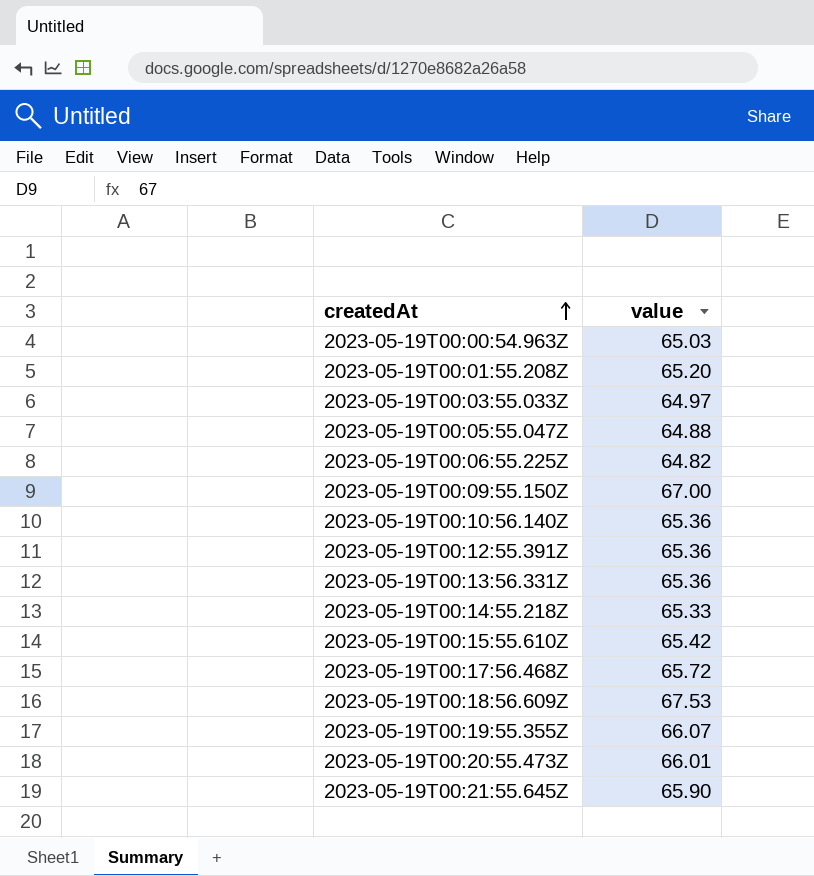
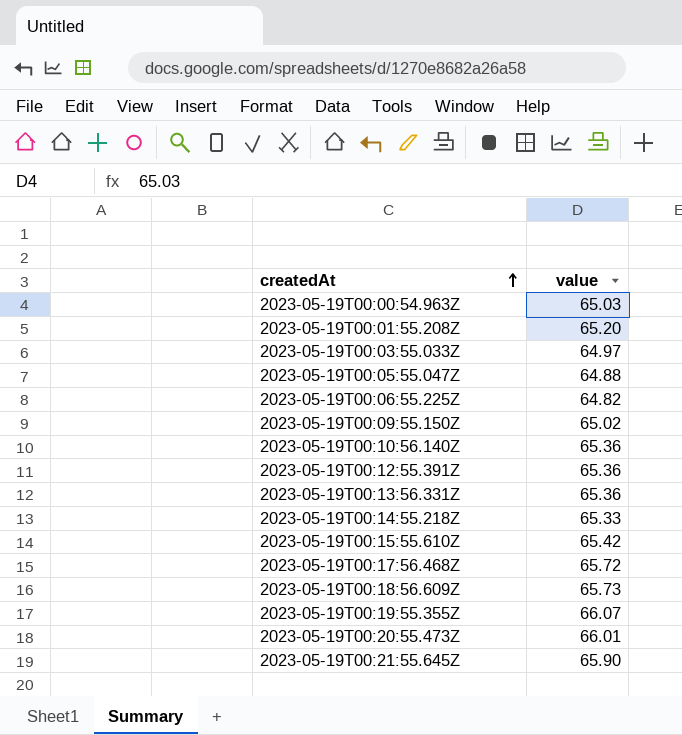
2023-05-19T00:09:55.150Z | value: 67.00 -> 65.02
2023-05-19T00:18:56.609Z | value: 67.53 -> 65.73

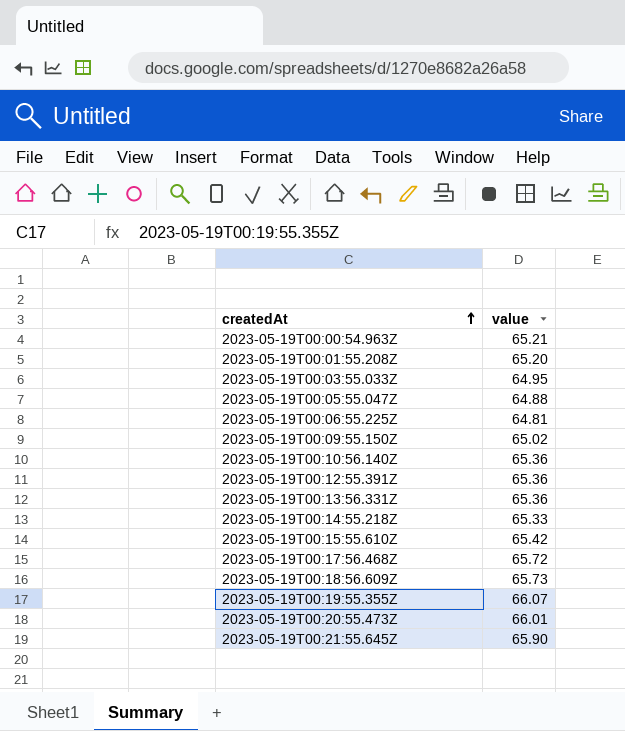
2023-05-19T00:00:54.963Z | value: 65.03 -> 65.21
2023-05-19T00:03:55.033Z | value: 64.97 -> 64.95
2023-05-19T00:06:55.225Z | value: 64.82 -> 64.81

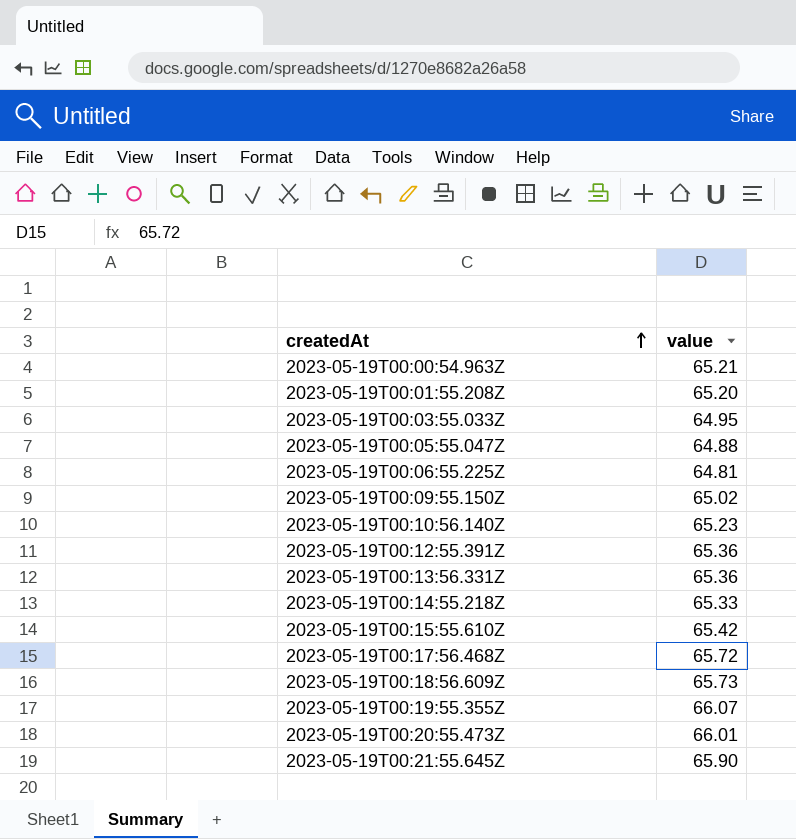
2023-05-19T00:10:56.140Z | value: 65.36 -> 65.23

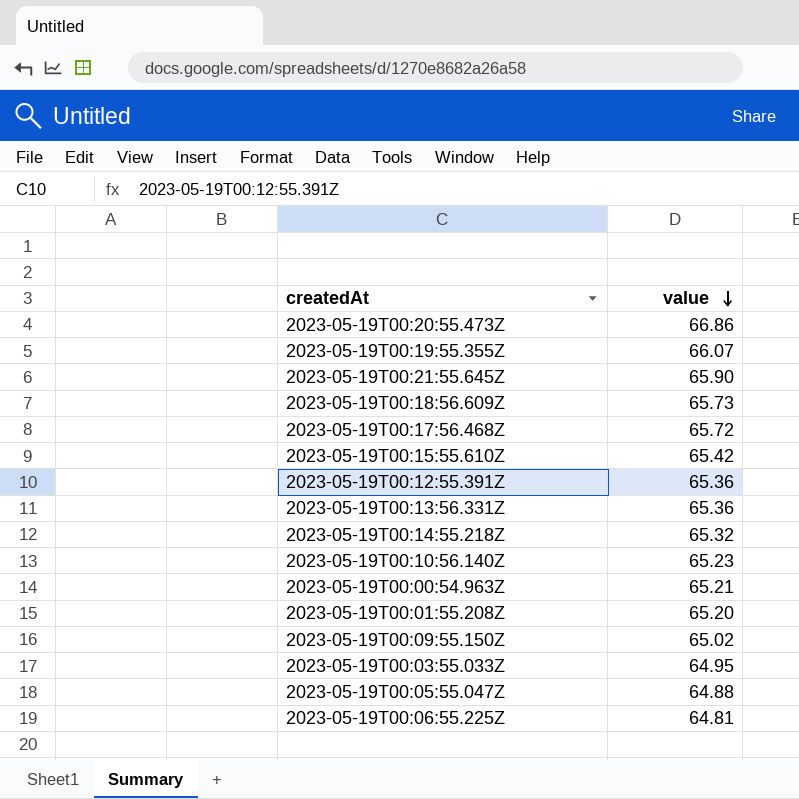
row order: createdAt ascending -> value descending
2023-05-19T00:20:55.473Z | value: 66.01 -> 66.86
2023-05-19T00:14:55.218Z | value: 65.33 -> 65.32

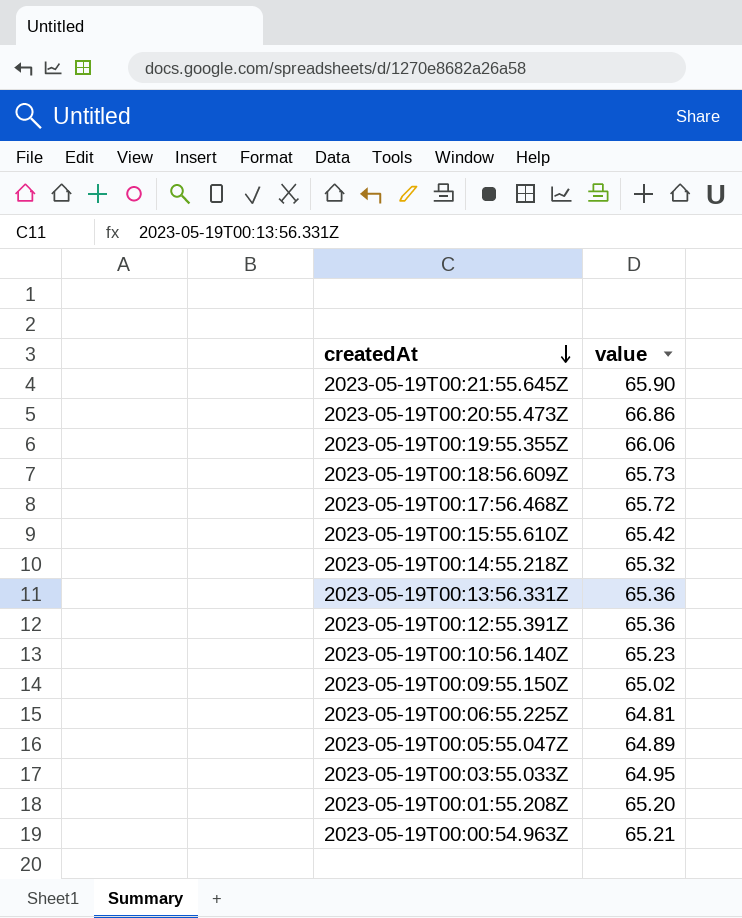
row order: value descending -> createdAt descending
2023-05-19T00:19:55.355Z | value: 66.07 -> 66.06
2023-05-19T00:05:55.047Z | value: 64.88 -> 64.89

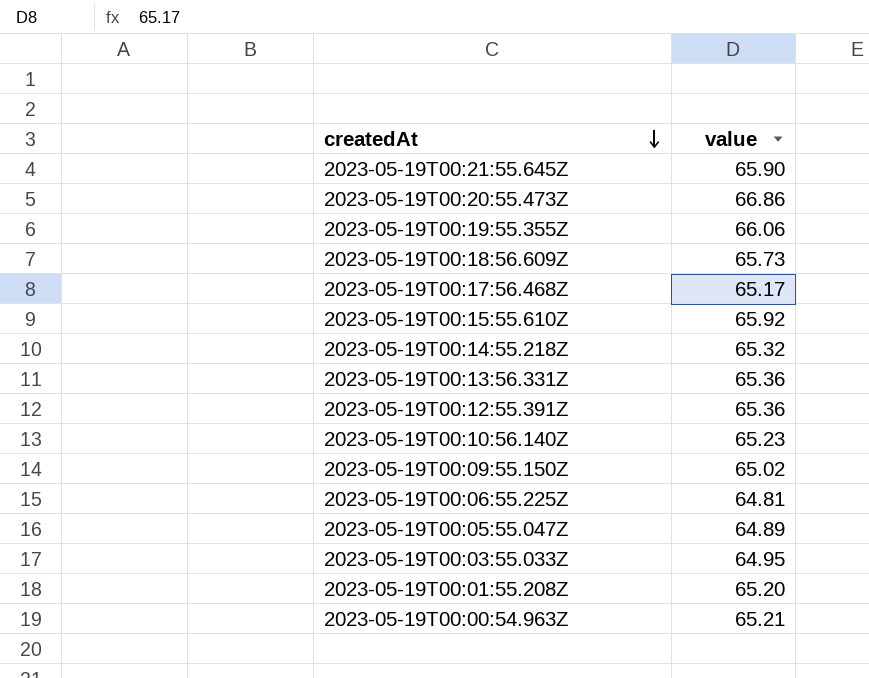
2023-05-19T00:17:56.468Z | value: 65.72 -> 65.17
2023-05-19T00:15:55.610Z | value: 65.42 -> 65.92

